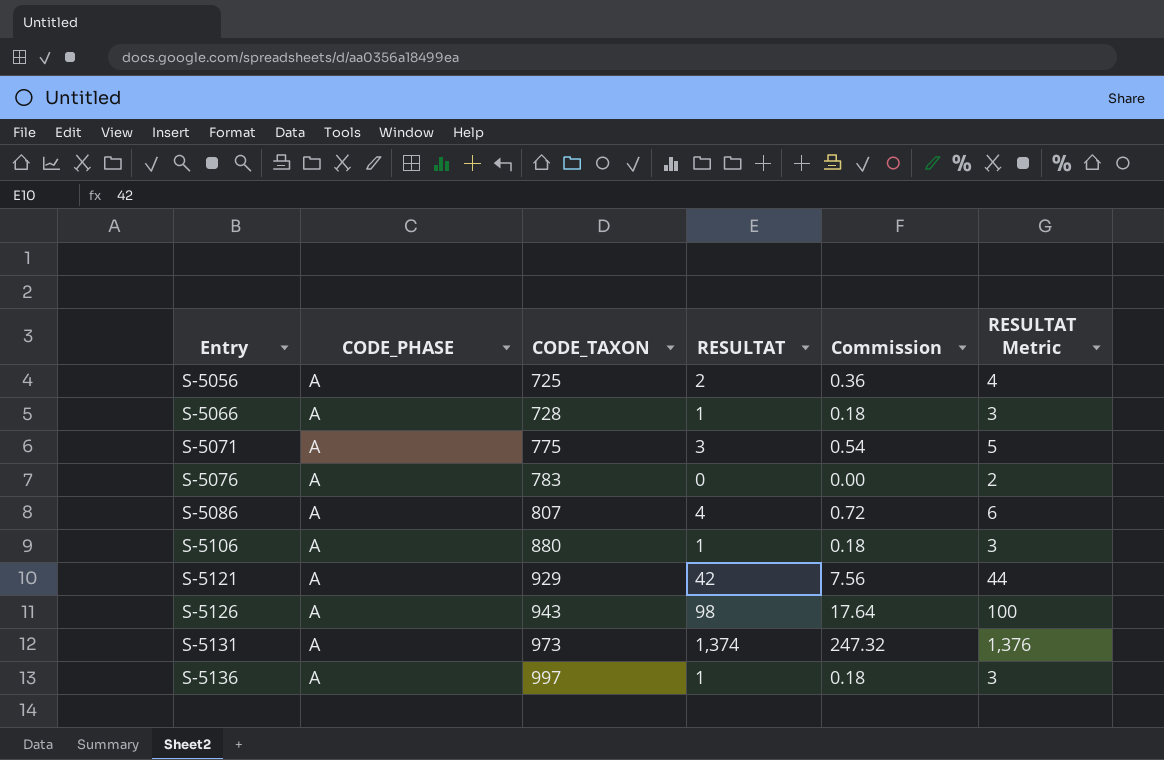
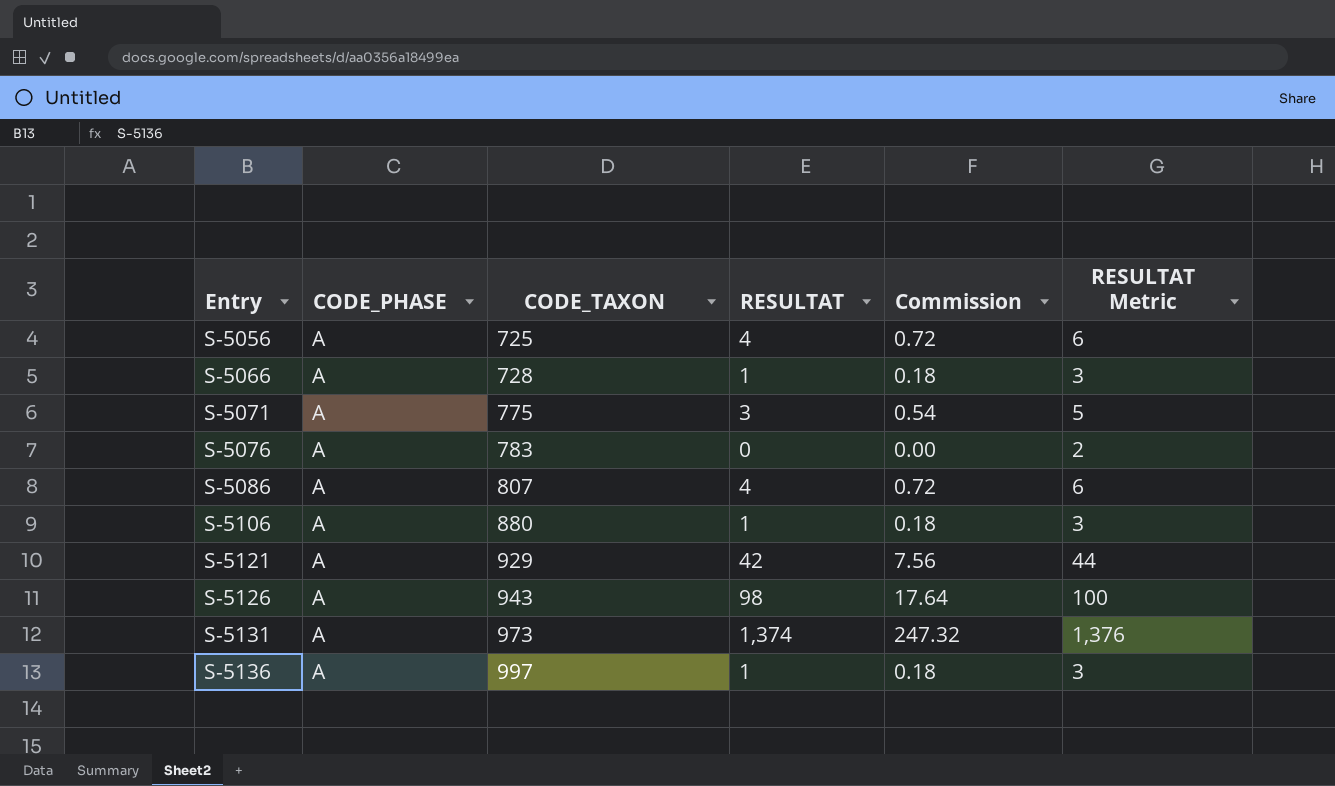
S-5056 | RESULTAT: 2 -> 4
S-5056 | Commission: 0.36 -> 0.72
S-5056 | RESULTAT Metric: 4 -> 6

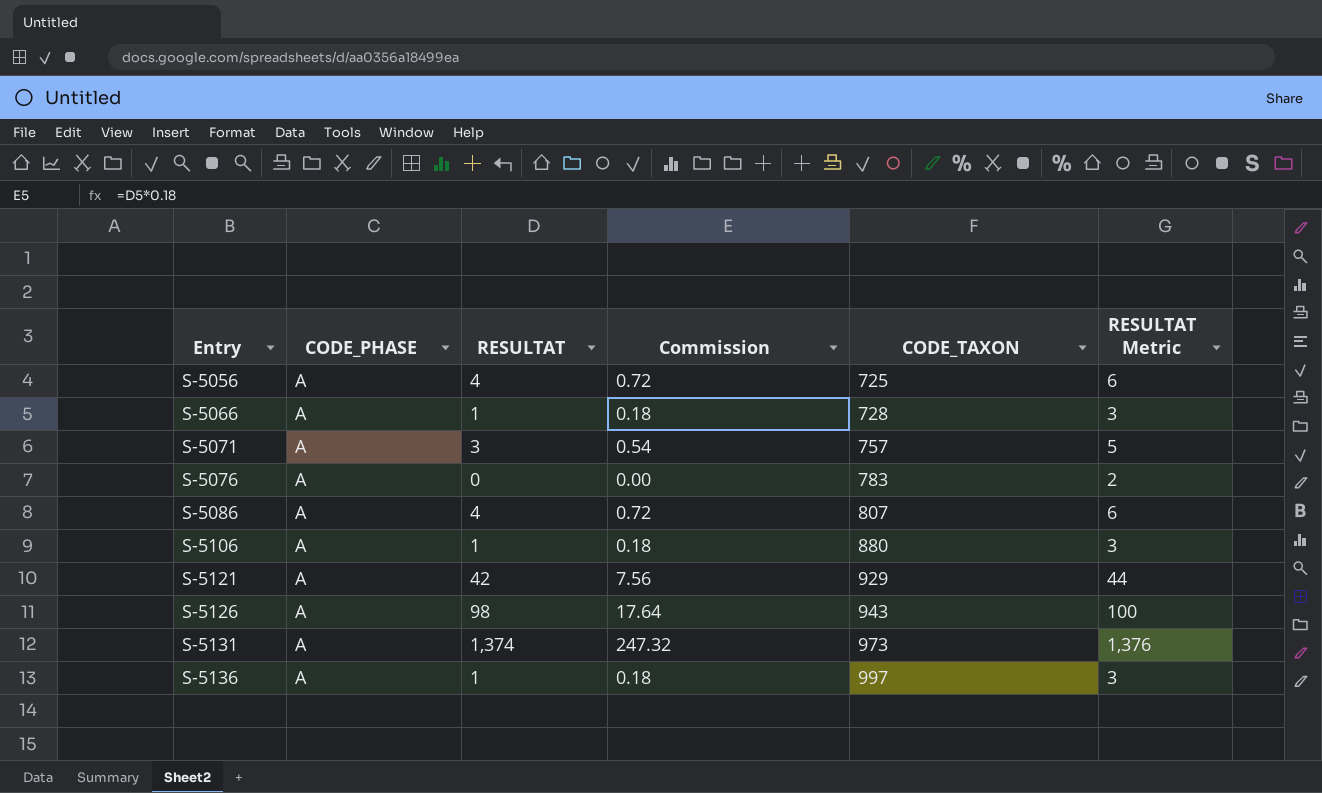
column CODE_TAXON | position: 3 -> 5
S-5071 | CODE_TAXON: 775 -> 757

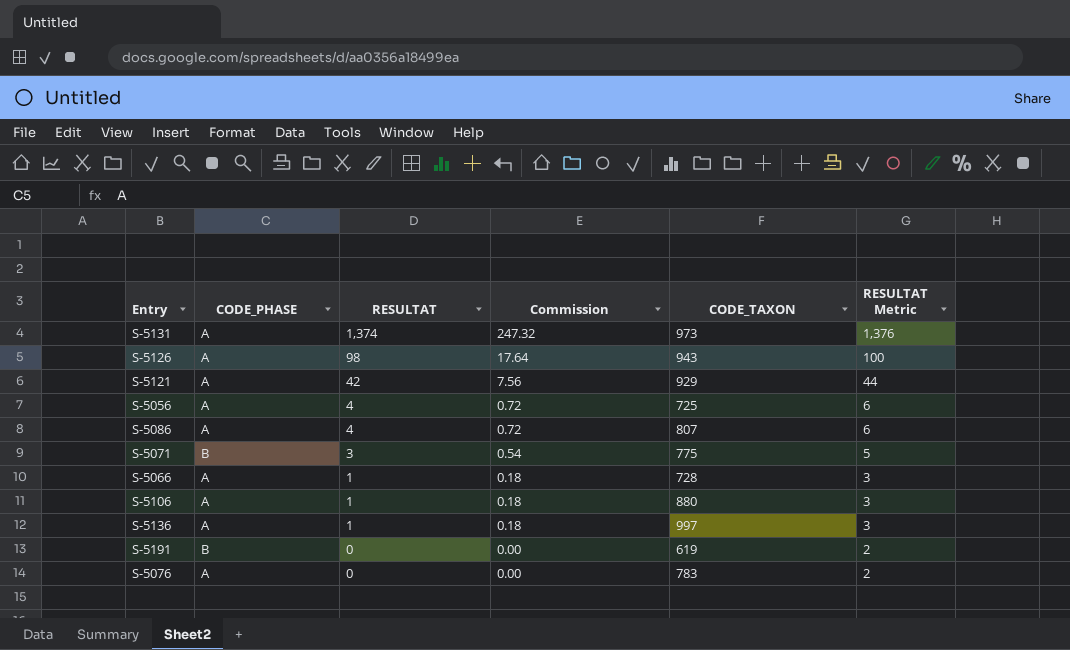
row order: Entry ascending -> RESULTAT descending
S-5071 | CODE_PHASE: A -> B
S-5071 | CODE_TAXON: 757 -> 775
row S-5191: none -> B | 0 | 0.00 | 619 | 2

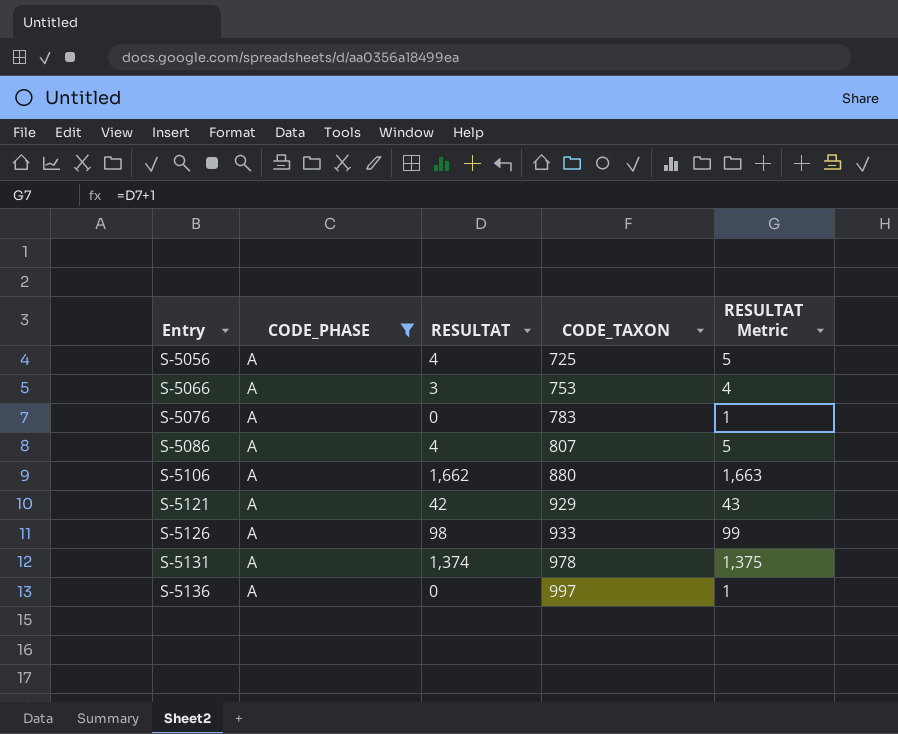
filter: none -> CODE_PHASE = A
row order: RESULTAT descending -> Entry ascending
column Commission | formula: [RESULTAT] * 0.18 -> none
column RESULTAT Metric | formula: [RESULTAT] + 2 -> [RESULTAT] + 1
S-5066 | RESULTAT: 1 -> 3
S-5066 | CODE_TAXON: 728 -> 753
S-5106 | RESULTAT: 1 -> 1,662
S-5126 | CODE_TAXON: 943 -> 933
S-5131 | CODE_TAXON: 973 -> 978
S-5136 | RESULTAT: 1 -> 0

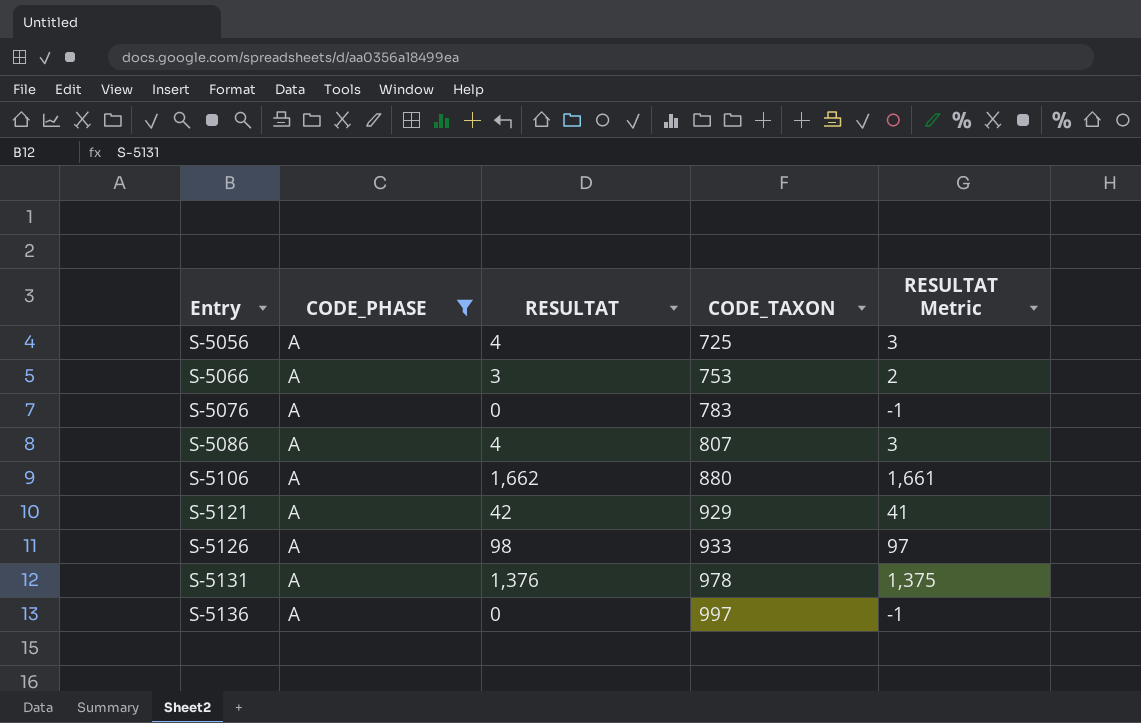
column RESULTAT Metric | formula: [RESULTAT] + 1 -> [RESULTAT] - 1
S-5131 | RESULTAT: 1,374 -> 1,376

